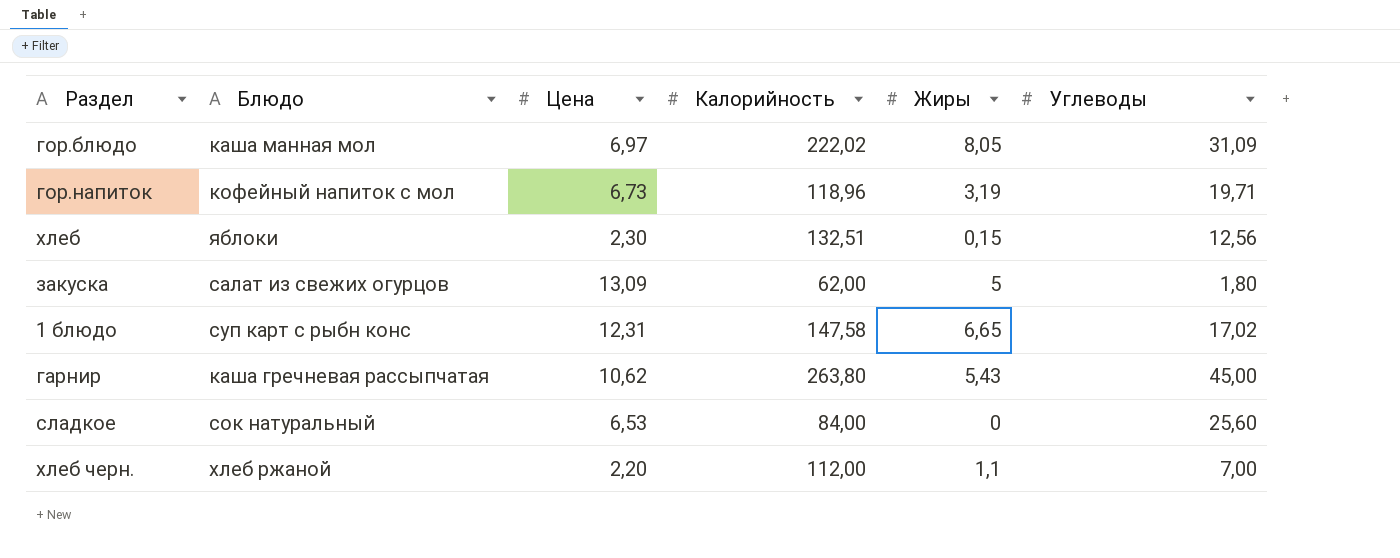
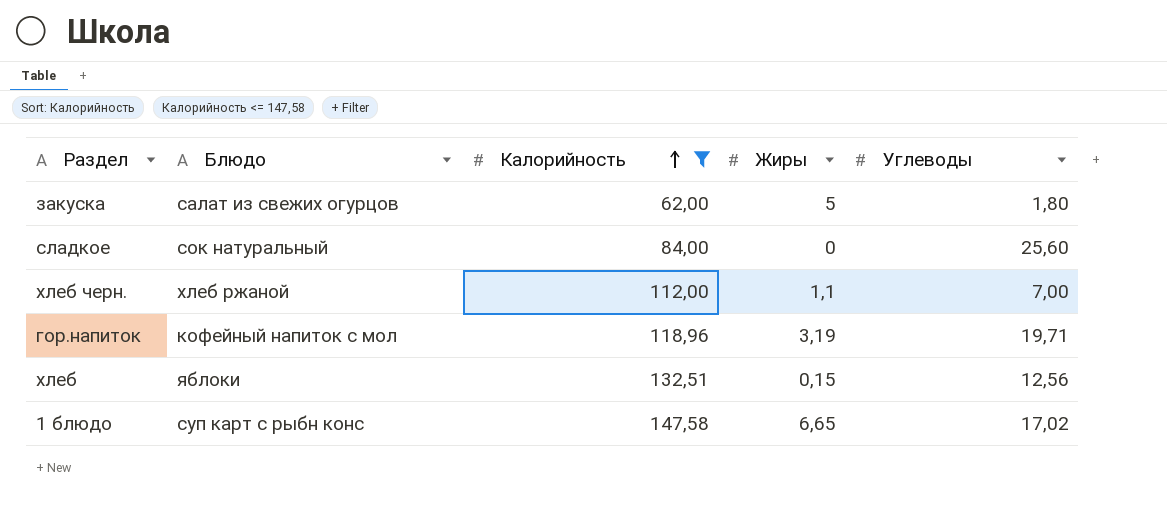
filter: none -> Калорийность <= 147,58
row order: none -> Калорийность ascending
column Цена | position: 3 -> none

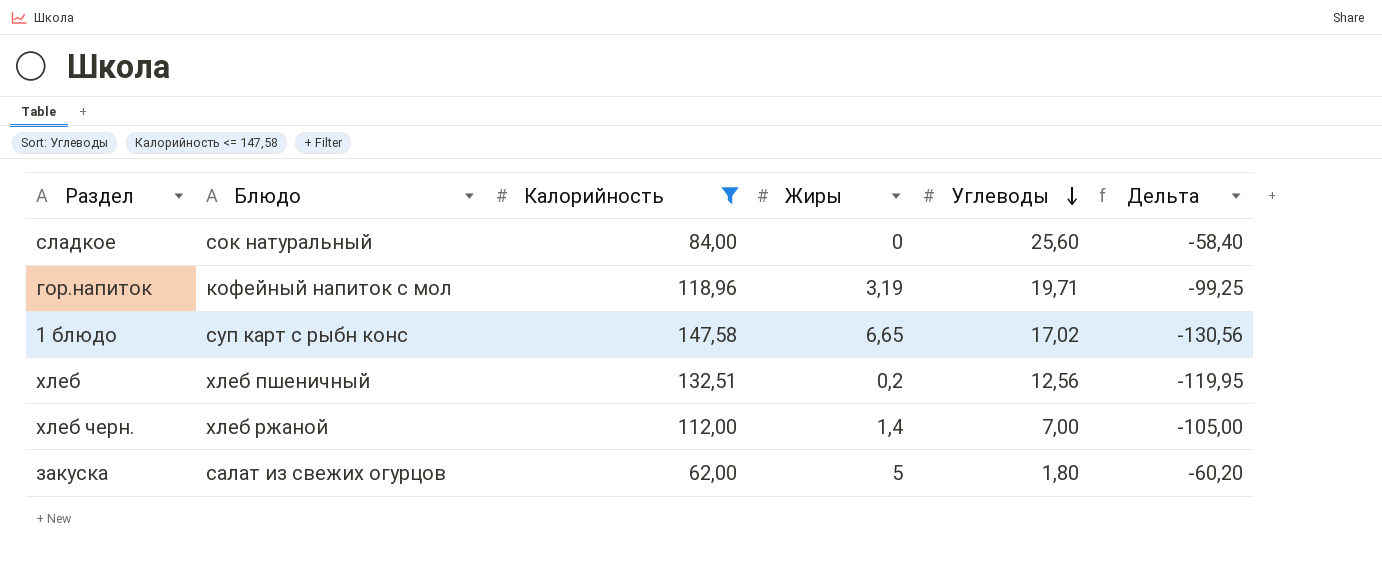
row order: Калорийность ascending -> Углеводы descending
column Дельта | formula: none -> [Углеводы] - [Калорийность]
хлеб | Блюдо: яблоки -> хлеб пшеничный
хлеб | Жиры: 0,15 -> 0,2
хлеб черн. | Жиры: 1,1 -> 1,4

